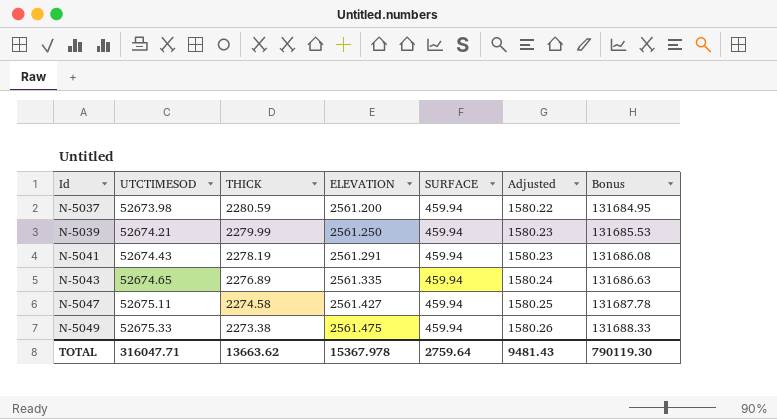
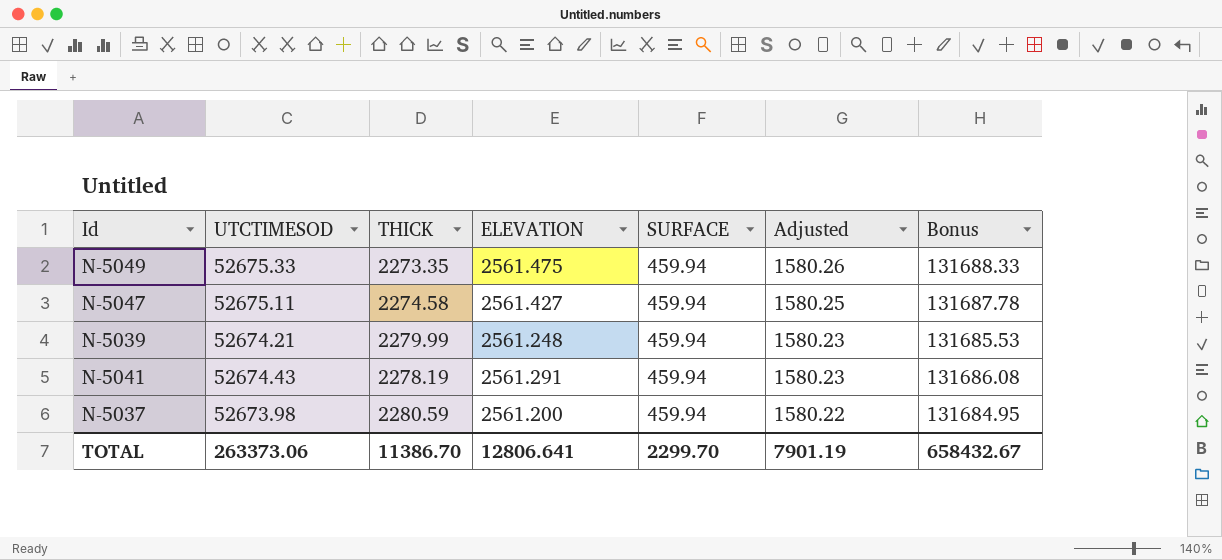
row order: Id ascending -> Adjusted descending
row N-5043: 52674.65 | 2276.89 | 2561.335 | 459.94 | 1580.24 | 131686.63 -> none
N-5049 | THICK: 2273.38 -> 2273.35
N-5039 | ELEVATION: 2561.250 -> 2561.248
TOTAL | UTCTIMESOD: 316047.71 -> 263373.06
TOTAL | THICK: 13663.62 -> 11386.70
TOTAL | ELEVATION: 15367.978 -> 12806.641
TOTAL | SURFACE: 2759.64 -> 2299.70
TOTAL | Adjusted: 9481.43 -> 7901.19
TOTAL | Bonus: 790119.30 -> 658432.67

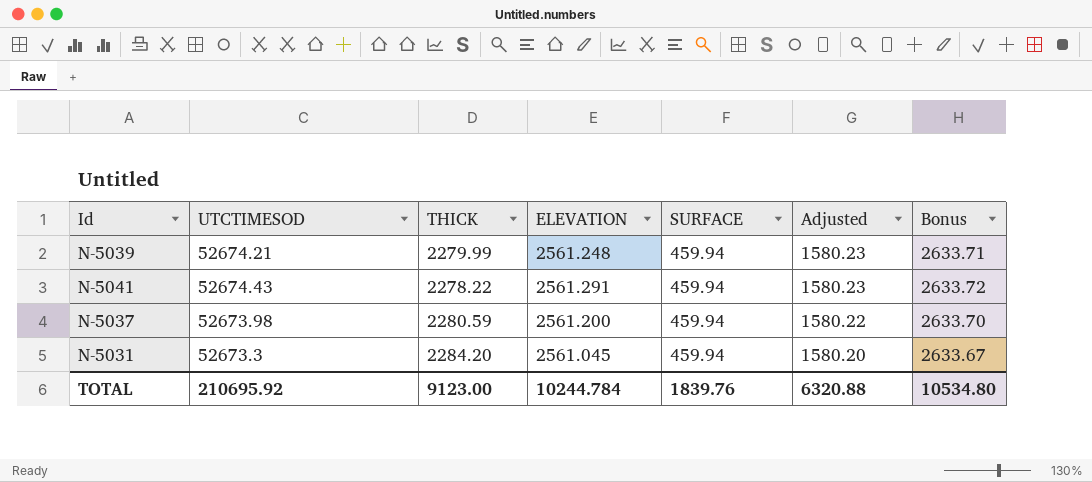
column Bonus | formula: [UTCTIMESOD] * 2.5 -> [UTCTIMESOD] * 0.05
row N-5049: 52675.33 | 2273.35 | 2561.475 | 459.94 | 1580.26 | 131688.33 -> none
row N-5047: 52675.11 | 2274.58 | 2561.427 | 459.94 | 1580.25 | 131687.78 -> none
N-5041 | THICK: 2278.19 -> 2278.22
row N-5031: none -> 52673.3 | 2284.20 | 2561.045 | 459.94 | 1580.20 | 2633.67
TOTAL | UTCTIMESOD: 263373.06 -> 210695.92
TOTAL | THICK: 11386.70 -> 9123.00
TOTAL | ELEVATION: 12806.641 -> 10244.784
TOTAL | SURFACE: 2299.70 -> 1839.76
TOTAL | Adjusted: 7901.19 -> 6320.88
TOTAL | Bonus: 658432.67 -> 10534.80

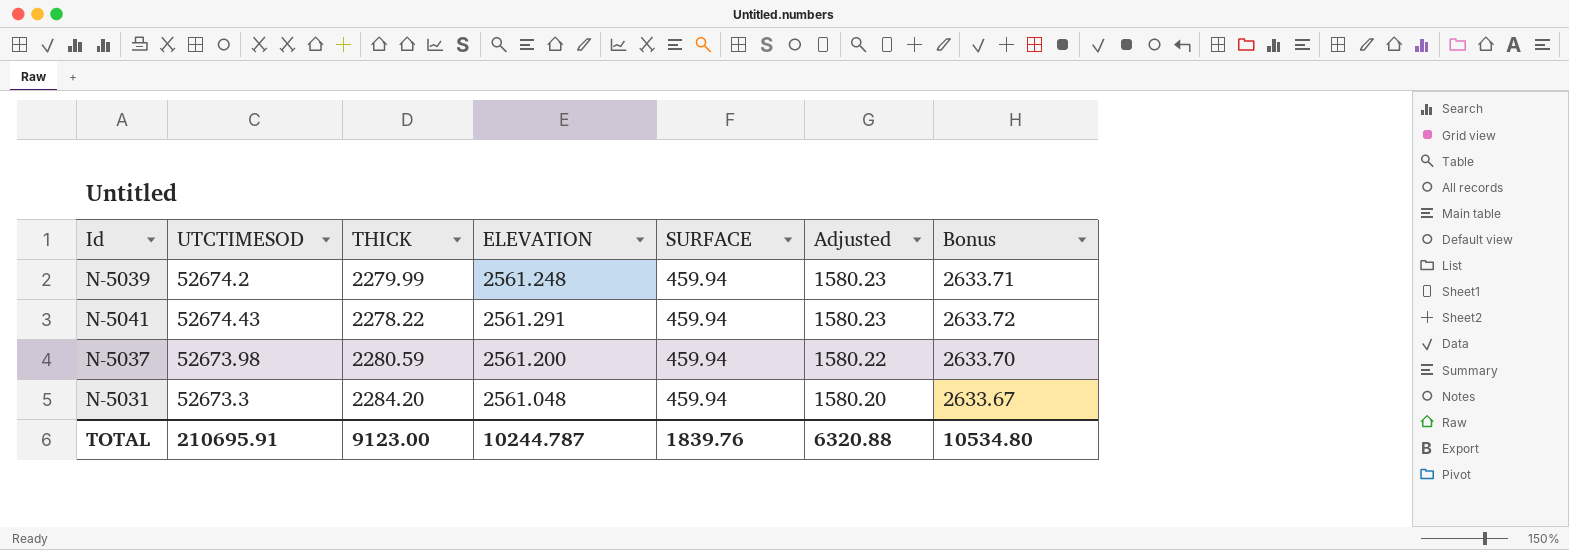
N-5039 | UTCTIMESOD: 52674.21 -> 52674.2
N-5031 | ELEVATION: 2561.045 -> 2561.048
TOTAL | UTCTIMESOD: 210695.92 -> 210695.91
TOTAL | ELEVATION: 10244.784 -> 10244.787

